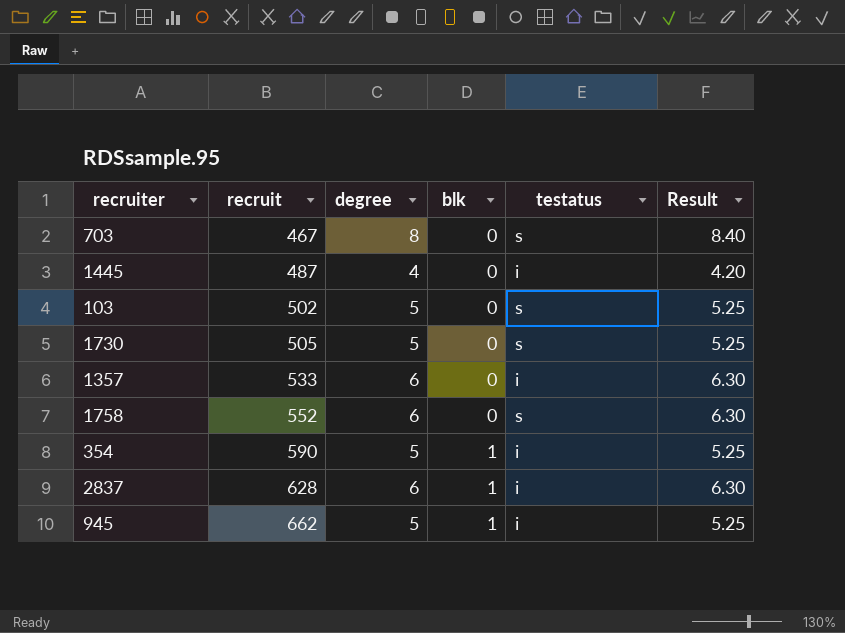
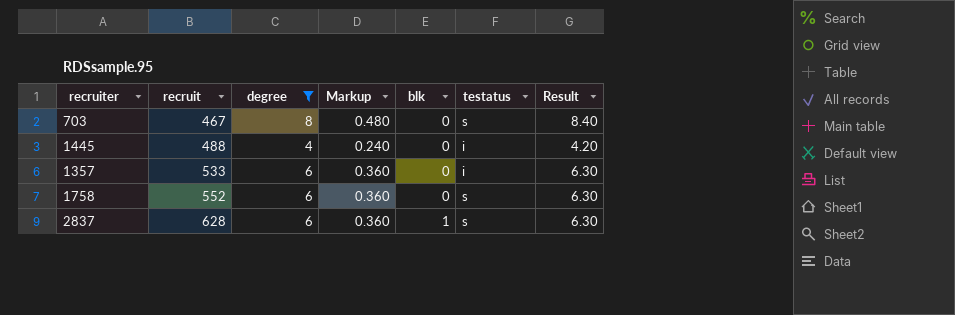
filter: none -> degree != 5
column Markup | formula: none -> [degree] * 0.06
1445 | recruit: 487 -> 488
2837 | testatus: i -> s

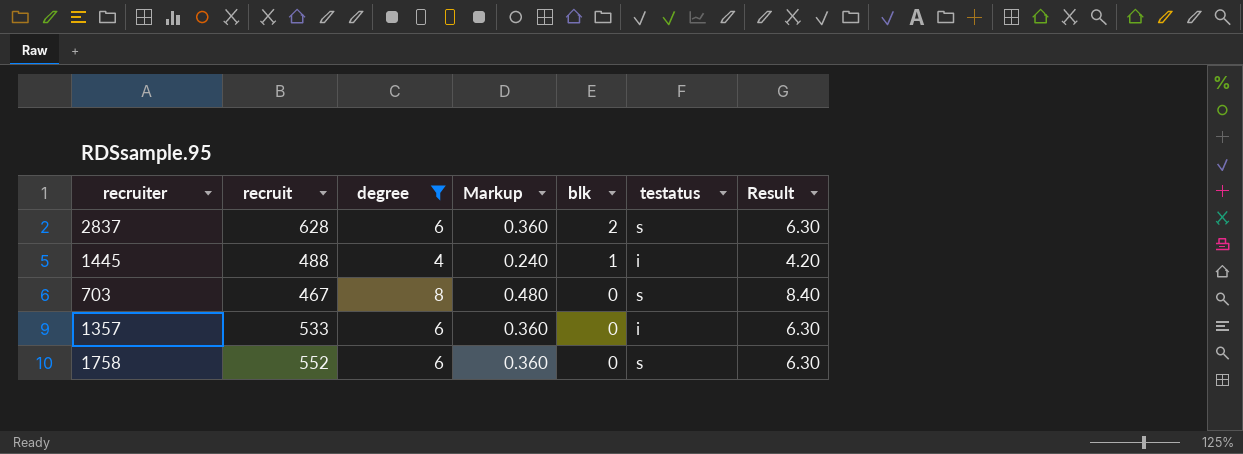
row order: recruit ascending -> blk descending
2837 | blk: 1 -> 2
1445 | blk: 0 -> 1

